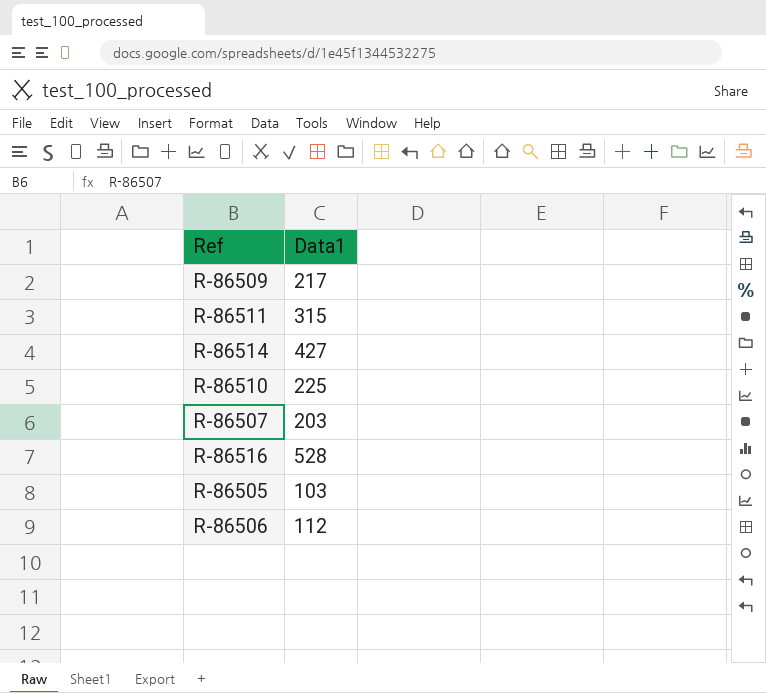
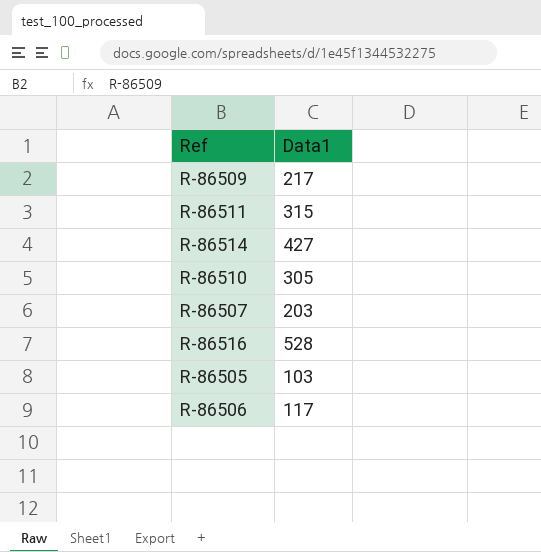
R-86510 | Data1: 225 -> 305
R-86506 | Data1: 112 -> 117

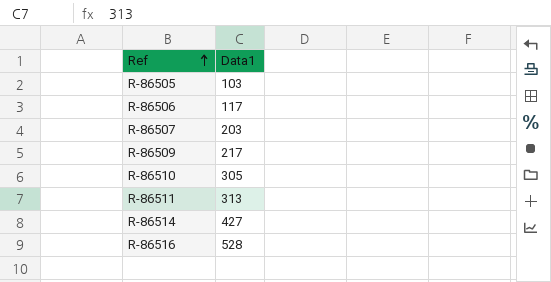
row order: none -> Ref ascending
R-86511 | Data1: 315 -> 313

